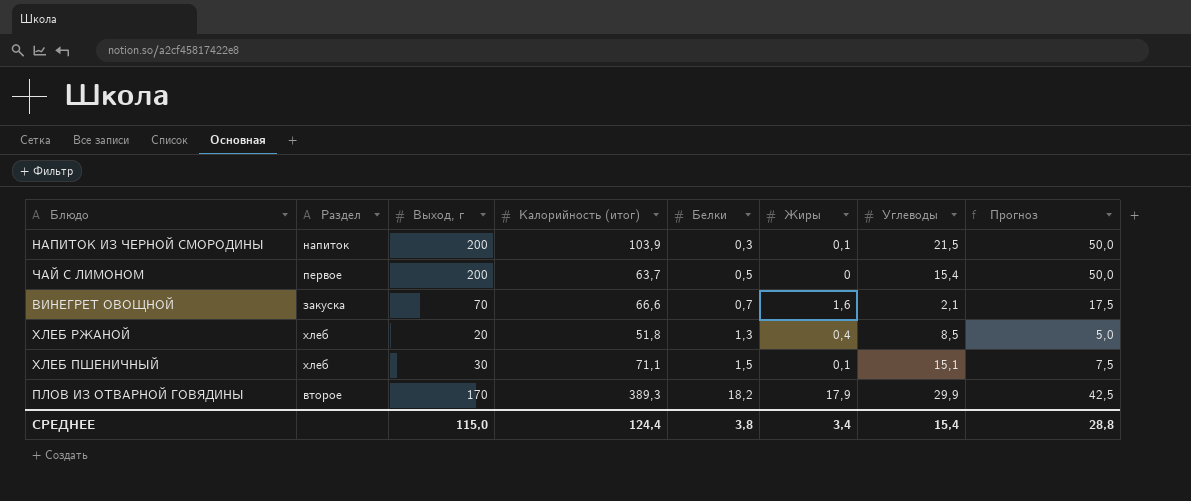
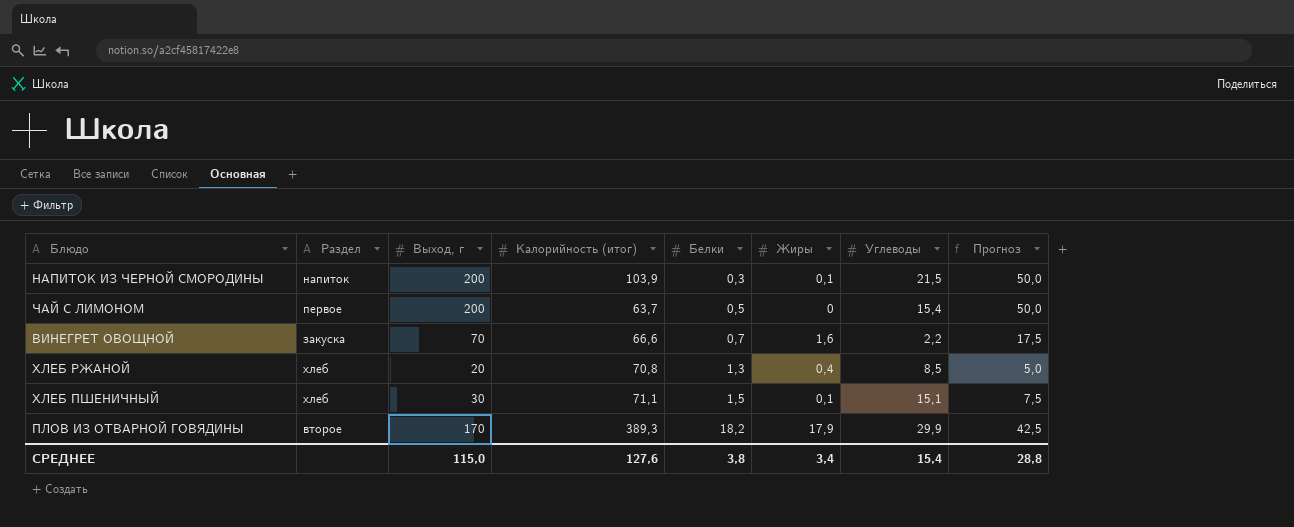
ВИНЕГРЕТ ОВОЩНОЙ | Углеводы: 2,1 -> 2,2
ХЛЕБ РЖАНОЙ | Калорийность (итог): 51,8 -> 70,8
СРЕДНЕЕ | Калорийность (итог): 124,4 -> 127,6

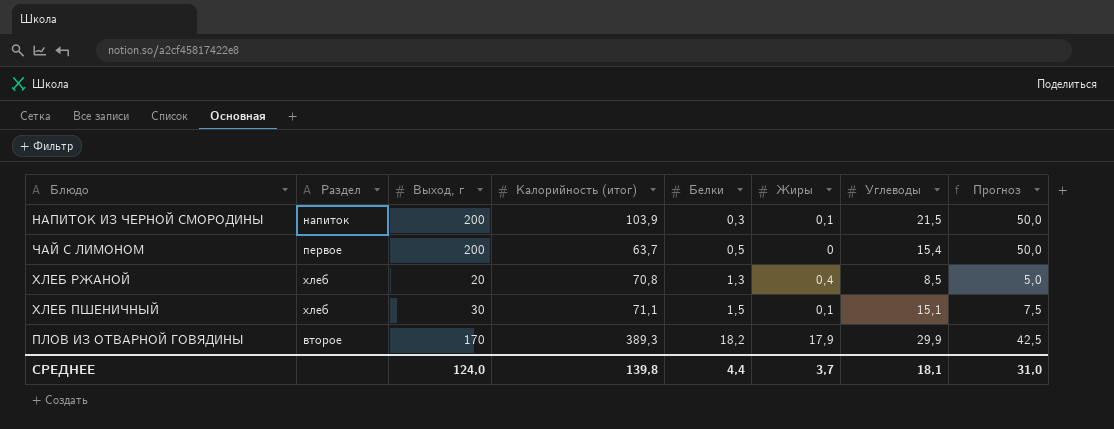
row ВИНЕГРЕТ ОВОЩНОЙ: закуска | 70 | 66,6 | 0,7 | 1,6 | 2,2 | 17,5 -> none
СРЕДНЕЕ | Выход, г: 115,0 -> 124,0
СРЕДНЕЕ | Калорийность (итог): 127,6 -> 139,8
СРЕДНЕЕ | Белки: 3,8 -> 4,4
СРЕДНЕЕ | Жиры: 3,4 -> 3,7
СРЕДНЕЕ | Углеводы: 15,4 -> 18,1
СРЕДНЕЕ | Прогноз: 28,8 -> 31,0

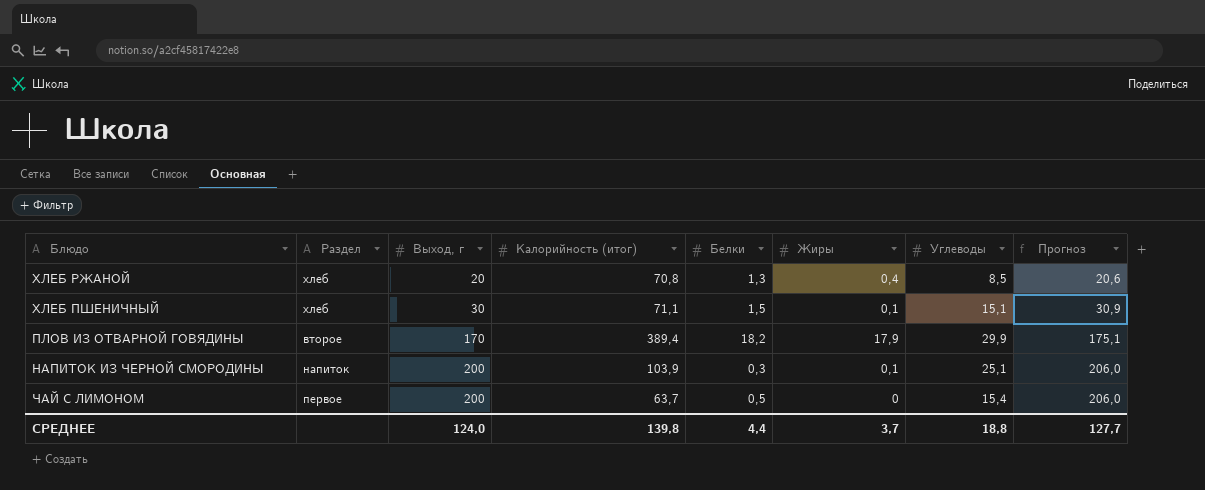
row order: Белки ascending -> Выход, г ascending
column Прогноз | formula: [Выход, г] * 0,25 -> [Выход, г] * 1,03
ПЛОВ ИЗ ОТВАРНОЙ ГОВЯДИНЫ | Калорийность (итог): 389,3 -> 389,4
НАПИТОК ИЗ ЧЕРНОЙ СМОРОДИНЫ | Углеводы: 21,5 -> 25,1
СРЕДНЕЕ | Углеводы: 18,1 -> 18,8
СРЕДНЕЕ | Прогноз: 31,0 -> 127,7

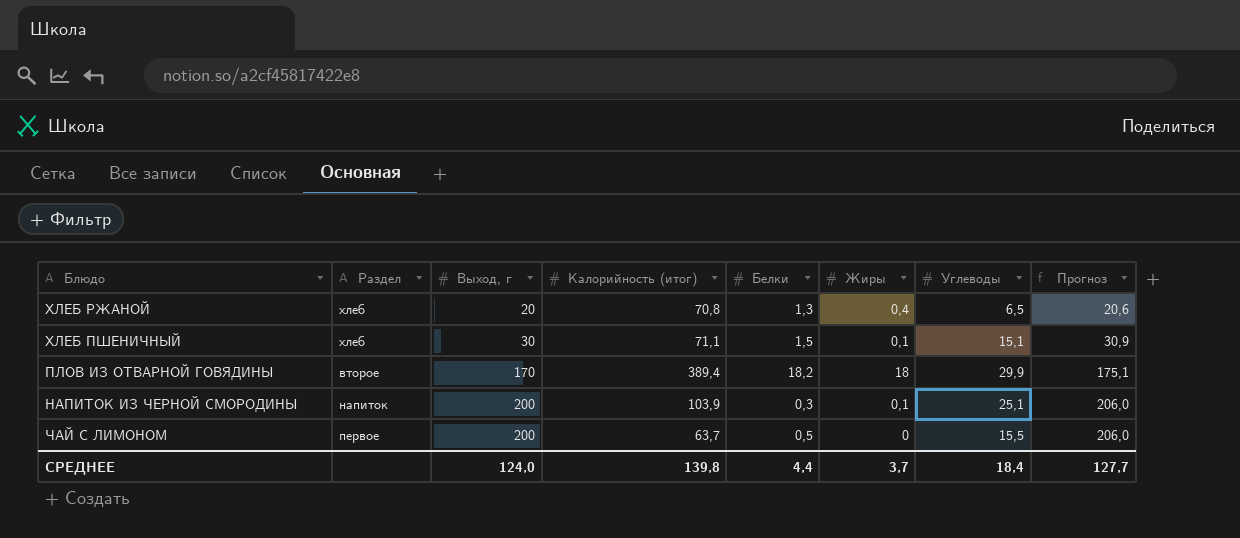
ХЛЕБ РЖАНОЙ | Углеводы: 8,5 -> 6,5
ПЛОВ ИЗ ОТВАРНОЙ ГОВЯДИНЫ | Жиры: 17,9 -> 18
ЧАЙ С ЛИМОНОМ | Углеводы: 15,4 -> 15,5
СРЕДНЕЕ | Углеводы: 18,8 -> 18,4

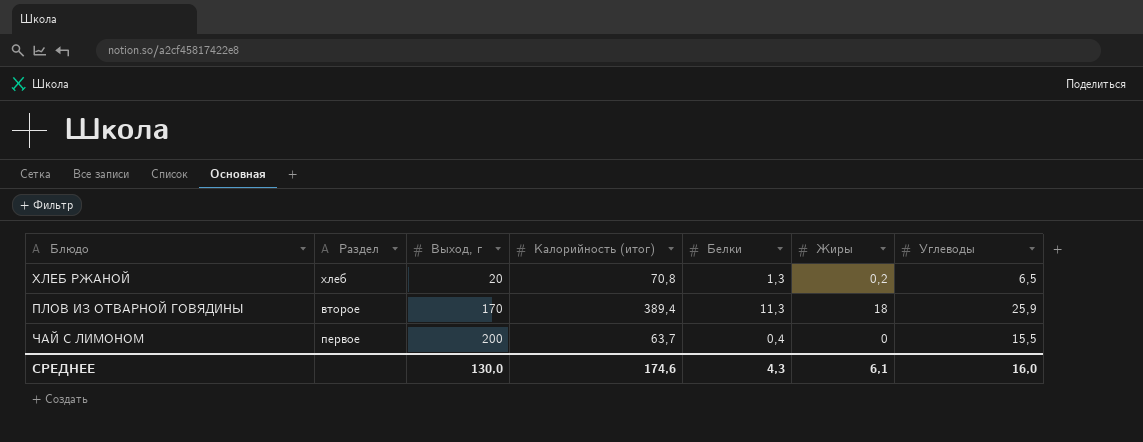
column Прогноз | formula: [Выход, г] * 1,03 -> none
row ХЛЕБ ПШЕНИЧНЫЙ: хлеб | 30 | 71,1 | 1,5 | 0,1 | 15,1 | 30,9 -> none
row НАПИТОК ИЗ ЧЕРНОЙ СМОРОДИНЫ: напиток | 200 | 103,9 | 0,3 | 0,1 | 25,1 | 206,0 -> none
ХЛЕБ РЖАНОЙ | Жиры: 0,4 -> 0,2
ПЛОВ ИЗ ОТВАРНОЙ ГОВЯДИНЫ | Белки: 18,2 -> 11,3
ПЛОВ ИЗ ОТВАРНОЙ ГОВЯДИНЫ | Углеводы: 29,9 -> 25,9
ЧАЙ С ЛИМОНОМ | Белки: 0,5 -> 0,4
СРЕДНЕЕ | Выход, г: 124,0 -> 130,0
СРЕДНЕЕ | Калорийность (итог): 139,8 -> 174,6
СРЕДНЕЕ | Белки: 4,4 -> 4,3
СРЕДНЕЕ | Жиры: 3,7 -> 6,1
СРЕДНЕЕ | Углеводы: 18,4 -> 16,0

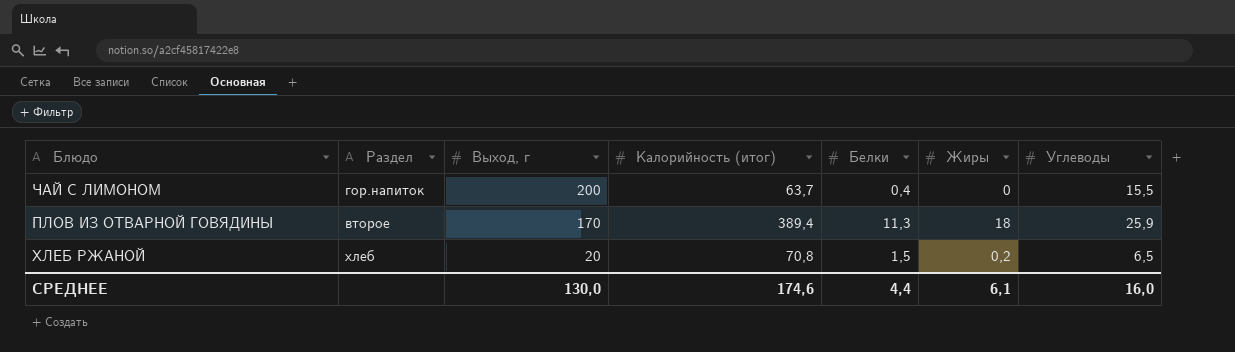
row order: Выход, г ascending -> Выход, г descending
ЧАЙ С ЛИМОНОМ | Раздел: первое -> гор.напиток
ХЛЕБ РЖАНОЙ | Белки: 1,3 -> 1,5
СРЕДНЕЕ | Белки: 4,3 -> 4,4

